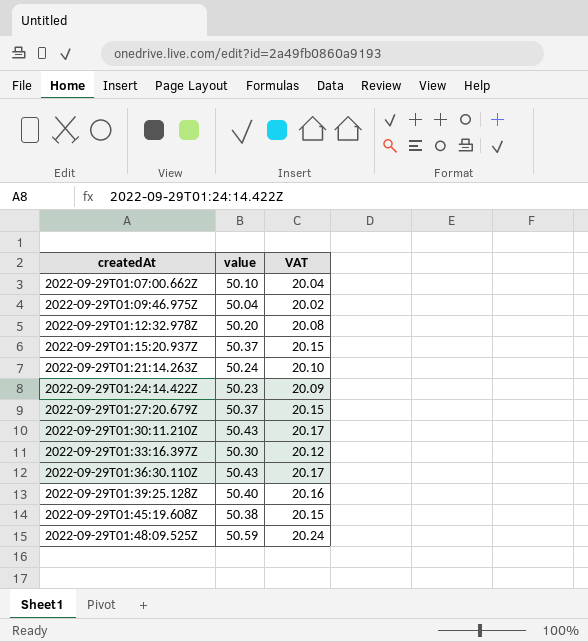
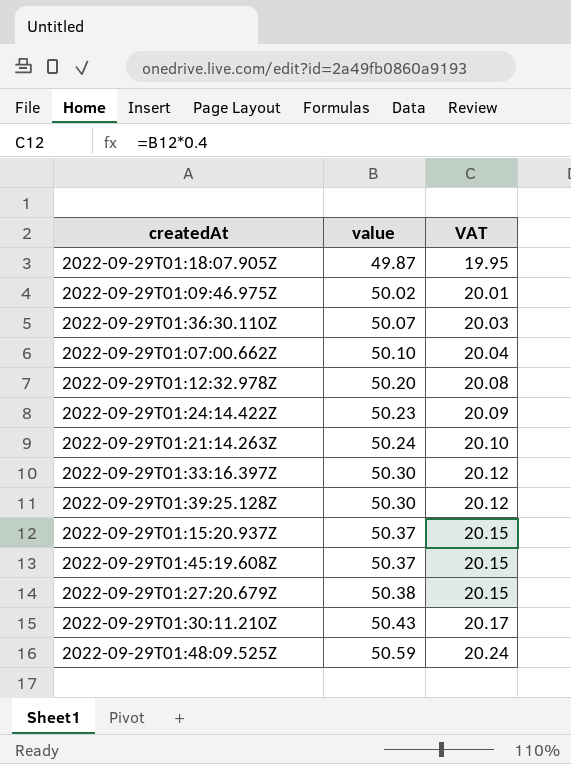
row order: createdAt ascending -> value ascending
row 2022-09-29T01:18:07.905Z: none -> 49.87 | 19.95
2022-09-29T01:09:46.975Z | value: 50.04 -> 50.02
2022-09-29T01:09:46.975Z | VAT: 20.02 -> 20.01
2022-09-29T01:36:30.110Z | value: 50.43 -> 50.07
2022-09-29T01:36:30.110Z | VAT: 20.17 -> 20.03
2022-09-29T01:39:25.128Z | value: 50.40 -> 50.30
2022-09-29T01:39:25.128Z | VAT: 20.16 -> 20.12
2022-09-29T01:45:19.608Z | value: 50.38 -> 50.37
2022-09-29T01:27:20.679Z | value: 50.37 -> 50.38

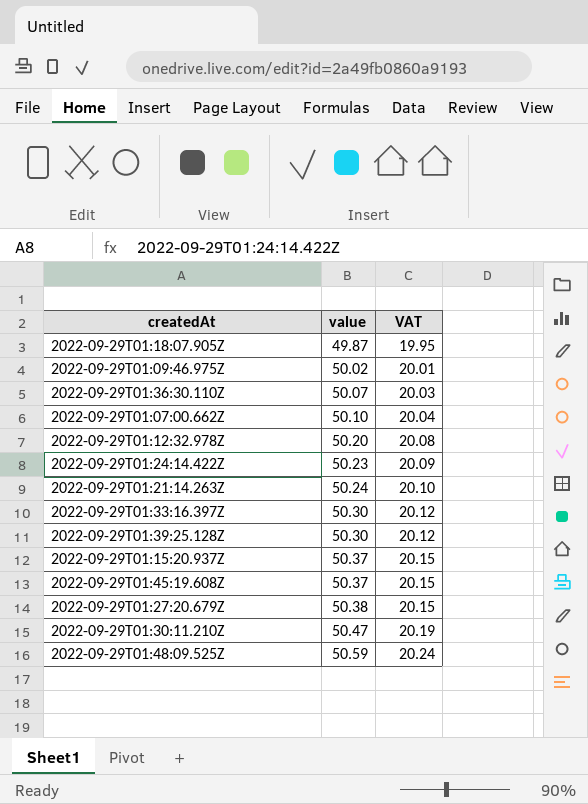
2022-09-29T01:30:11.210Z | value: 50.43 -> 50.47
2022-09-29T01:30:11.210Z | VAT: 20.17 -> 20.19

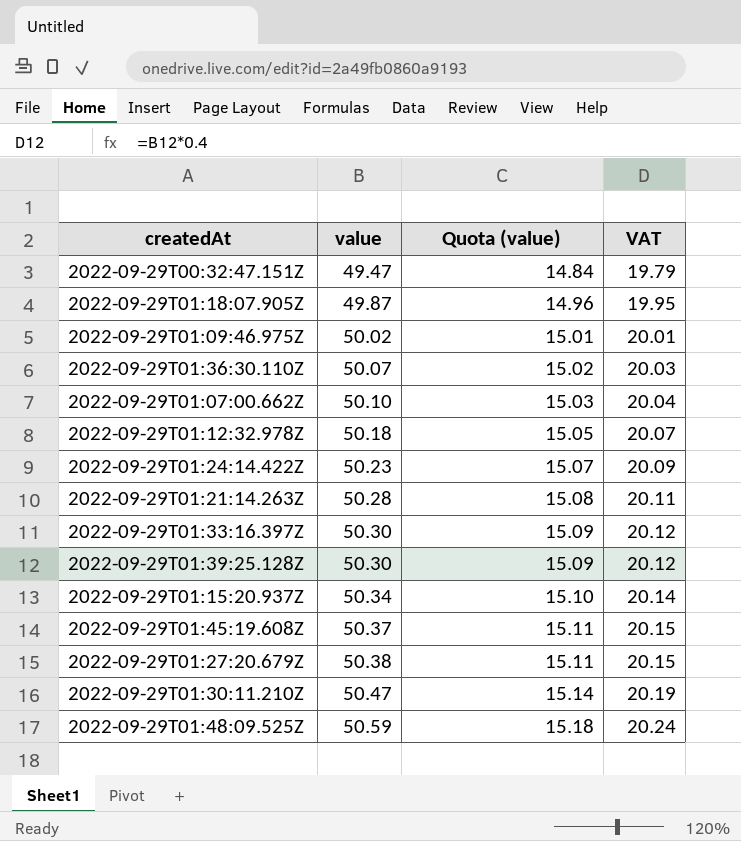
column Quota (value) | formula: none -> [value] * 0.3
row 2022-09-29T00:32:47.151Z: none -> 49.47 | 14.84 | 19.79
2022-09-29T01:12:32.978Z | value: 50.20 -> 50.18
2022-09-29T01:12:32.978Z | VAT: 20.08 -> 20.07
2022-09-29T01:21:14.263Z | value: 50.24 -> 50.28
2022-09-29T01:21:14.263Z | VAT: 20.10 -> 20.11
2022-09-29T01:15:20.937Z | value: 50.37 -> 50.34
2022-09-29T01:15:20.937Z | VAT: 20.15 -> 20.14

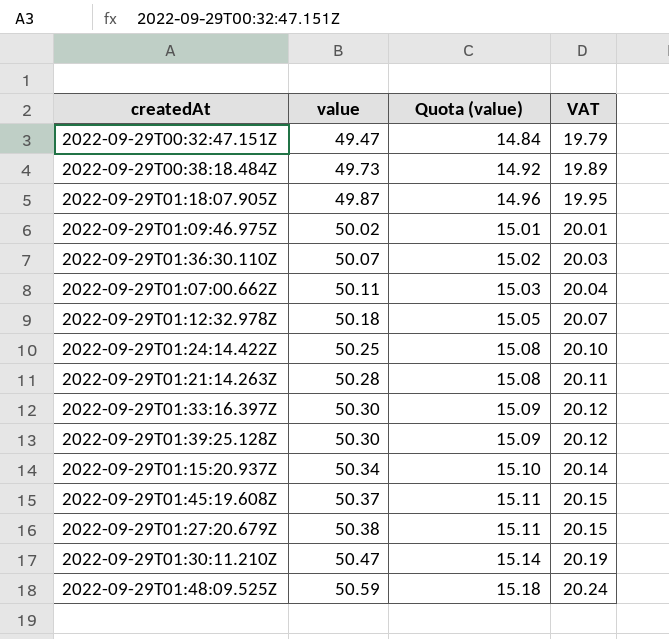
row 2022-09-29T00:38:18.484Z: none -> 49.73 | 14.92 | 19.89
2022-09-29T01:07:00.662Z | value: 50.10 -> 50.11
2022-09-29T01:24:14.422Z | value: 50.23 -> 50.25
2022-09-29T01:24:14.422Z | Quota (value): 15.07 -> 15.08
2022-09-29T01:24:14.422Z | VAT: 20.09 -> 20.10

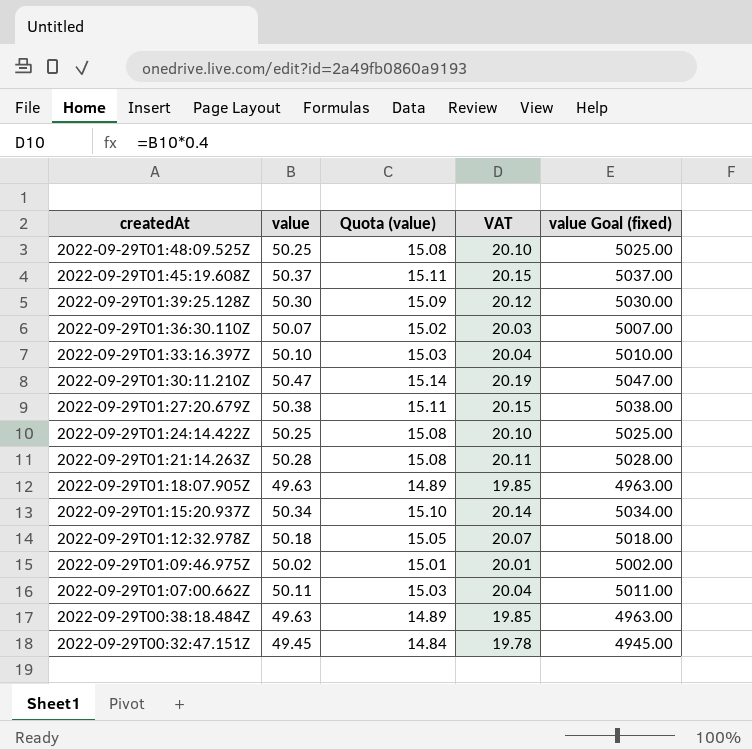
row order: value ascending -> createdAt descending
column value Goal (fixed) | formula: none -> [value] * 100
2022-09-29T01:48:09.525Z | value: 50.59 -> 50.25
2022-09-29T01:48:09.525Z | Quota (value): 15.18 -> 15.08
2022-09-29T01:48:09.525Z | VAT: 20.24 -> 20.10
2022-09-29T01:33:16.397Z | value: 50.30 -> 50.10
2022-09-29T01:33:16.397Z | Quota (value): 15.09 -> 15.03
2022-09-29T01:33:16.397Z | VAT: 20.12 -> 20.04
2022-09-29T01:18:07.905Z | value: 49.87 -> 49.63
2022-09-29T01:18:07.905Z | Quota (value): 14.96 -> 14.89
2022-09-29T01:18:07.905Z | VAT: 19.95 -> 19.85
2022-09-29T00:38:18.484Z | value: 49.73 -> 49.63
2022-09-29T00:38:18.484Z | Quota (value): 14.92 -> 14.89
2022-09-29T00:38:18.484Z | VAT: 19.89 -> 19.85
2022-09-29T00:32:47.151Z | value: 49.47 -> 49.45
2022-09-29T00:32:47.151Z | VAT: 19.79 -> 19.78

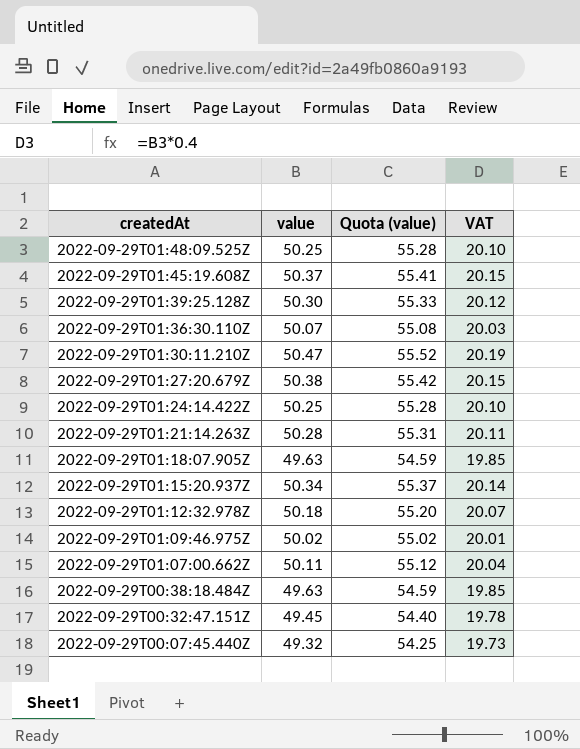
column value Goal (fixed) | formula: [value] * 100 -> none
column Quota (value) | formula: [value] * 0.3 -> [value] * 1.1
row 2022-09-29T01:33:16.397Z: 50.10 | 15.03 | 20.04 | 5010.00 -> none
row 2022-09-29T00:07:45.440Z: none -> 49.32 | 54.25 | 19.73

